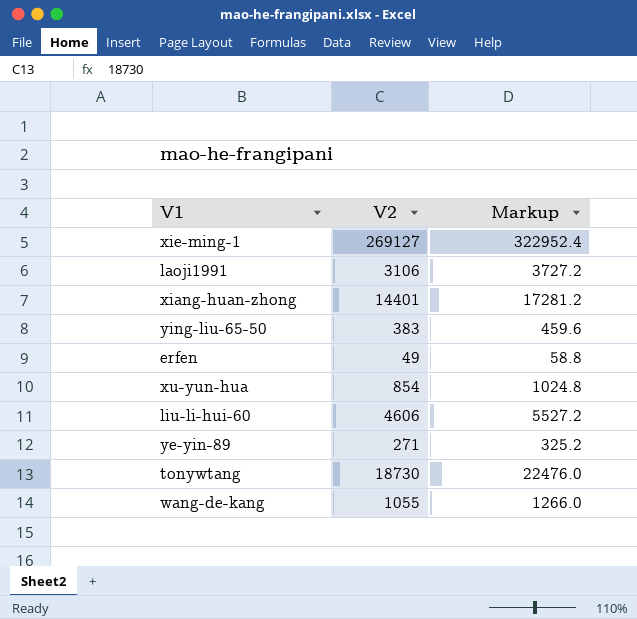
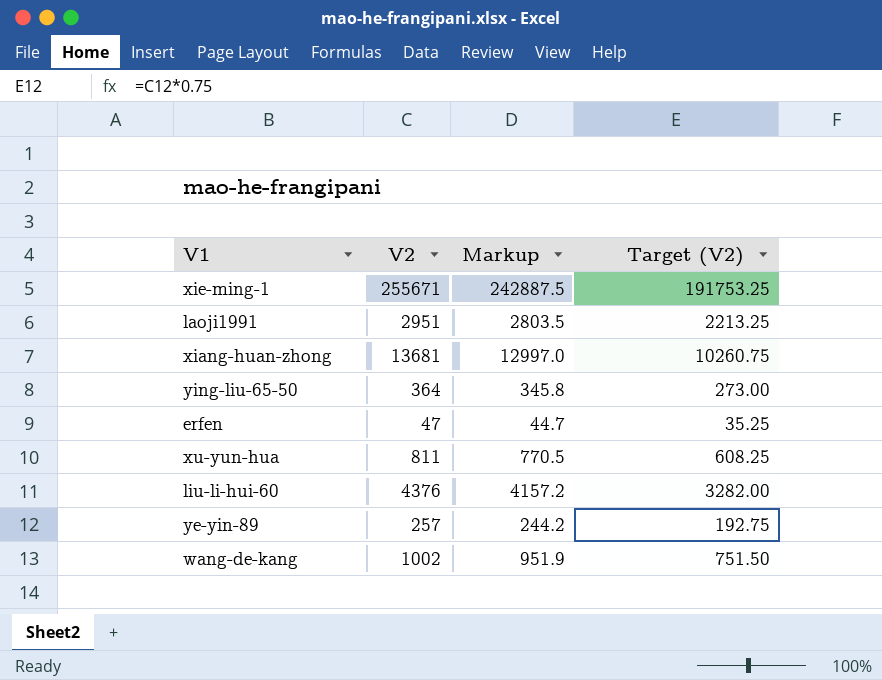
column Markup | formula: [V2] * 1.2 -> [V2] * 0.95
column Target (V2) | formula: none -> [V2] * 0.75
row tonywtang: 18730 | 22476.0 -> none
xie-ming-1 | V2: 269127 -> 255671
laoji1991 | V2: 3106 -> 2951
xiang-huan-zhong | V2: 14401 -> 13681
ying-liu-65-50 | V2: 383 -> 364
erfen | V2: 49 -> 47
xu-yun-hua | V2: 854 -> 811
liu-li-hui-60 | V2: 4606 -> 4376
ye-yin-89 | V2: 271 -> 257
wang-de-kang | V2: 1055 -> 1002

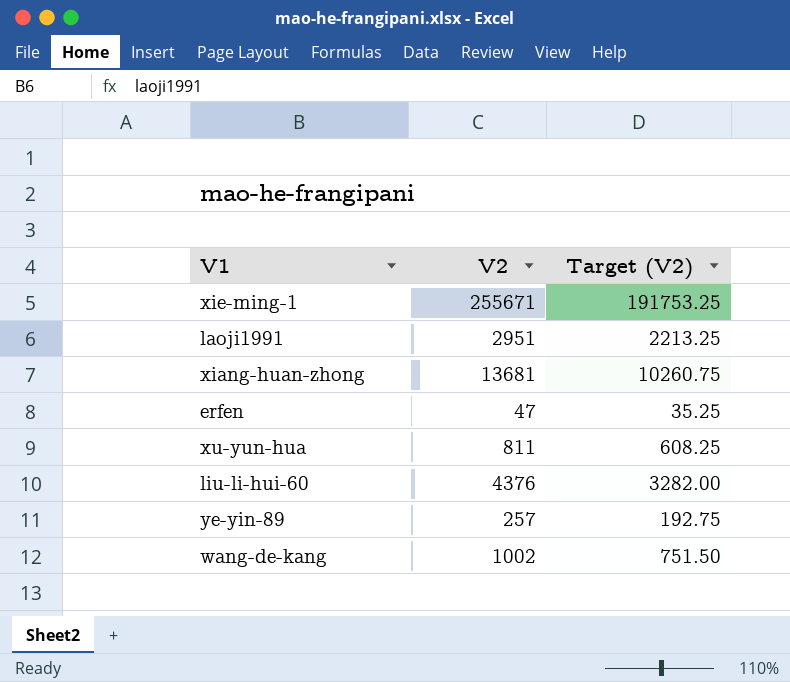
column Markup | formula: [V2] * 0.95 -> none
row ying-liu-65-50: 364 | 345.8 | 273.00 -> none

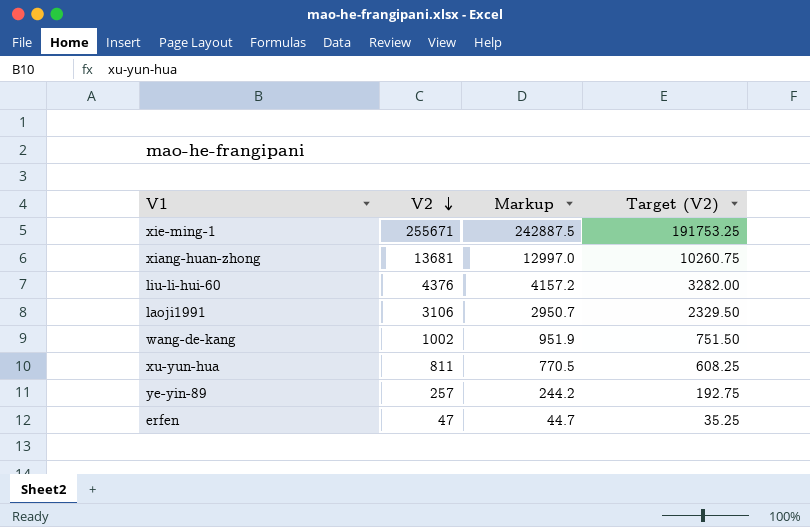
row order: none -> V2 descending
column Markup | formula: none -> [V2] * 0.95
laoji1991 | V2: 2951 -> 3106
laoji1991 | Target (V2): 2213.25 -> 2329.50

